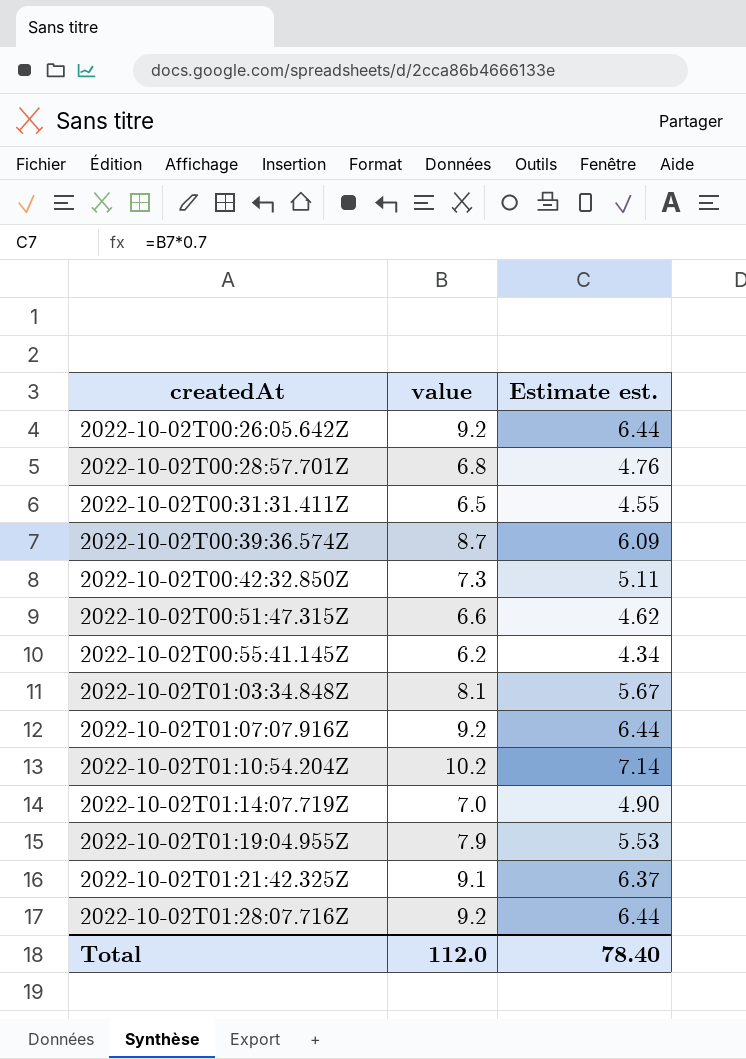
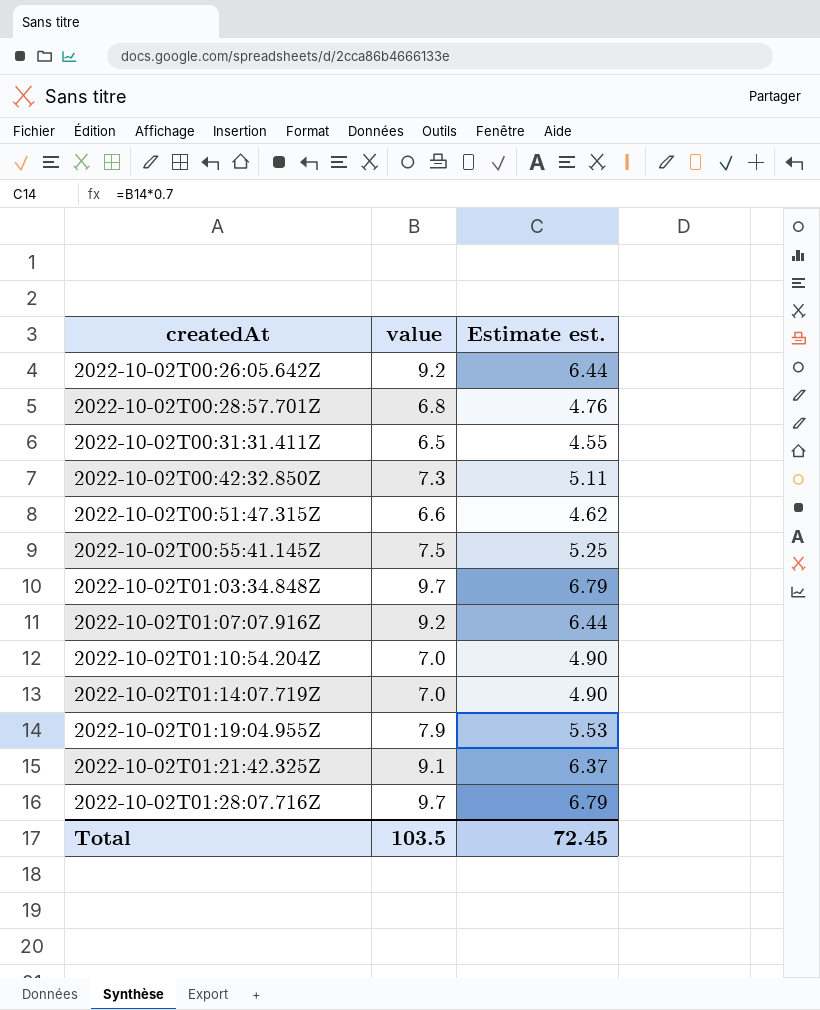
row 2022-10-02T00:39:36.574Z: 8.7 | 6.09 -> none
2022-10-02T00:55:41.145Z | value: 6.2 -> 7.5
2022-10-02T00:55:41.145Z | Estimate est.: 4.34 -> 5.25
2022-10-02T01:03:34.848Z | value: 8.1 -> 9.7
2022-10-02T01:03:34.848Z | Estimate est.: 5.67 -> 6.79
2022-10-02T01:10:54.204Z | value: 10.2 -> 7.0
2022-10-02T01:10:54.204Z | Estimate est.: 7.14 -> 4.90
2022-10-02T01:28:07.716Z | value: 9.2 -> 9.7
2022-10-02T01:28:07.716Z | Estimate est.: 6.44 -> 6.79
Total | value: 112.0 -> 103.5
Total | Estimate est.: 78.40 -> 72.45

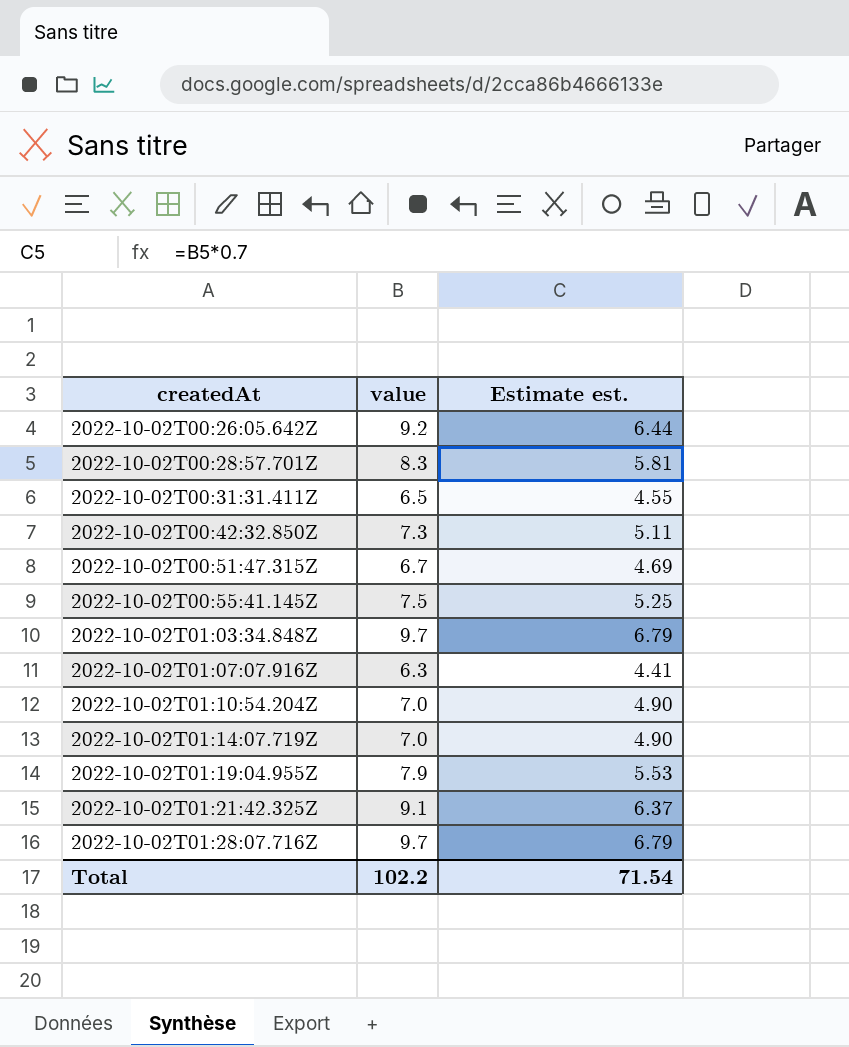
2022-10-02T00:28:57.701Z | value: 6.8 -> 8.3
2022-10-02T00:28:57.701Z | Estimate est.: 4.76 -> 5.81
2022-10-02T00:51:47.315Z | value: 6.6 -> 6.7
2022-10-02T00:51:47.315Z | Estimate est.: 4.62 -> 4.69
2022-10-02T01:07:07.916Z | value: 9.2 -> 6.3
2022-10-02T01:07:07.916Z | Estimate est.: 6.44 -> 4.41
Total | value: 103.5 -> 102.2
Total | Estimate est.: 72.45 -> 71.54

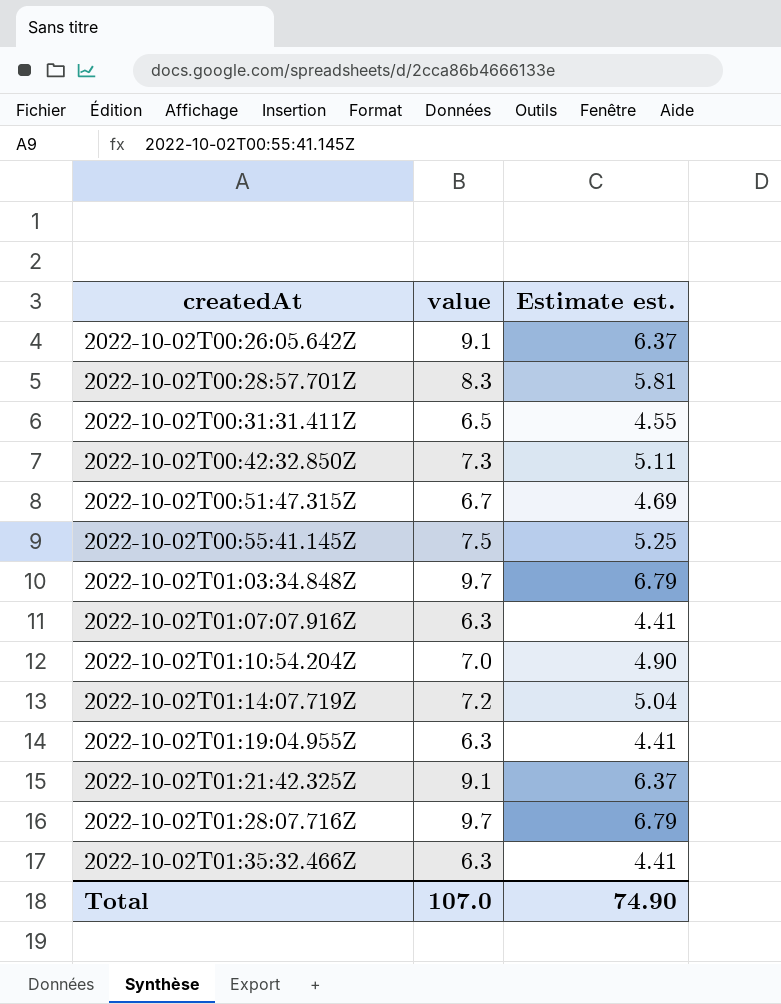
2022-10-02T00:26:05.642Z | value: 9.2 -> 9.1
2022-10-02T00:26:05.642Z | Estimate est.: 6.44 -> 6.37
2022-10-02T01:14:07.719Z | value: 7.0 -> 7.2
2022-10-02T01:14:07.719Z | Estimate est.: 4.90 -> 5.04
2022-10-02T01:19:04.955Z | value: 7.9 -> 6.3
2022-10-02T01:19:04.955Z | Estimate est.: 5.53 -> 4.41
row 2022-10-02T01:35:32.466Z: none -> 6.3 | 4.41
Total | value: 102.2 -> 107.0
Total | Estimate est.: 71.54 -> 74.90

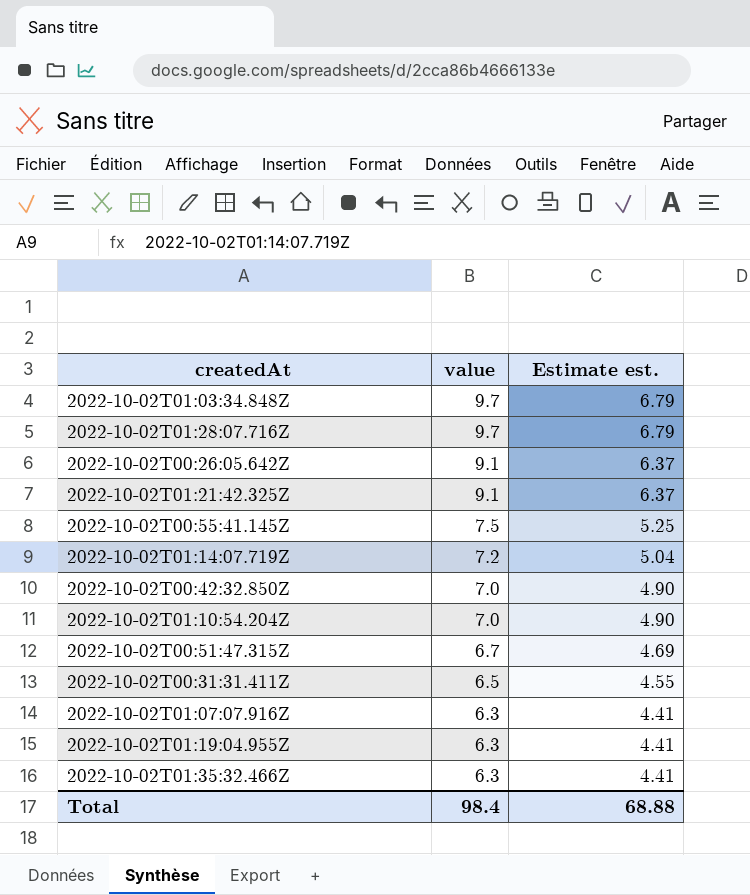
row order: createdAt ascending -> value descending
row 2022-10-02T00:28:57.701Z: 8.3 | 5.81 -> none
2022-10-02T00:42:32.850Z | value: 7.3 -> 7.0
2022-10-02T00:42:32.850Z | Estimate est.: 5.11 -> 4.90
Total | value: 107.0 -> 98.4
Total | Estimate est.: 74.90 -> 68.88

